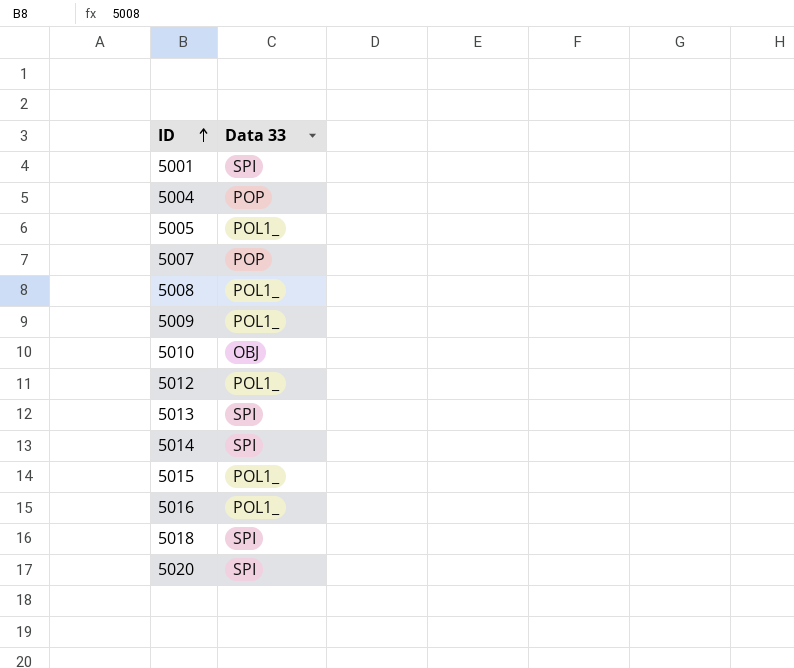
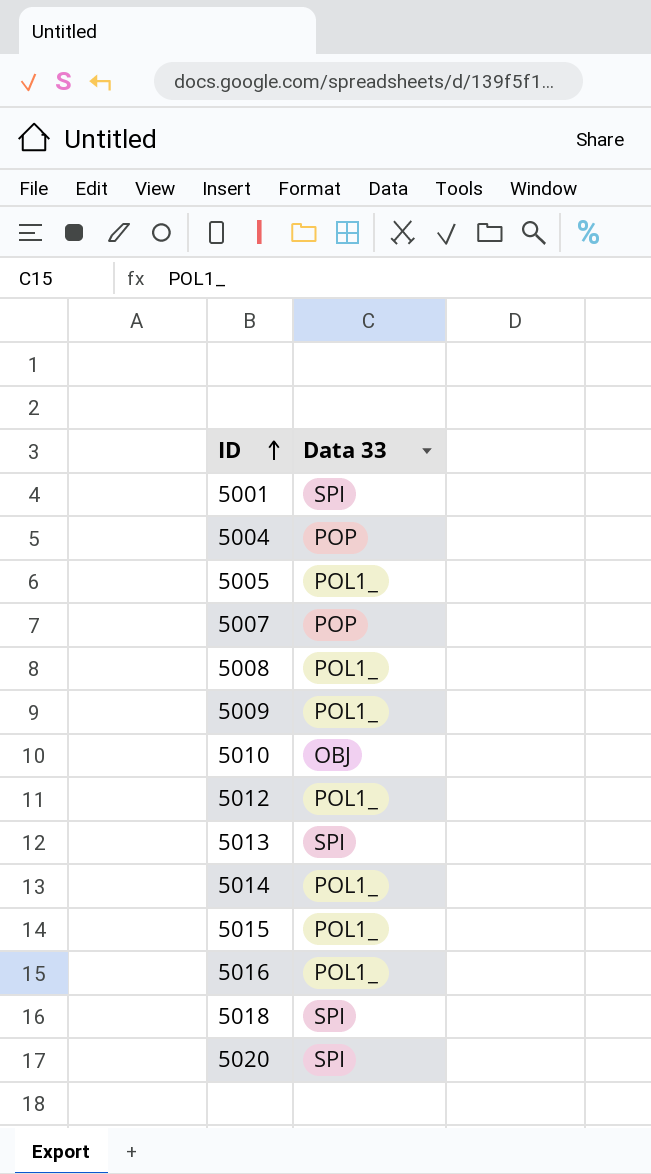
5014 | Data 33: SPI -> POL1_

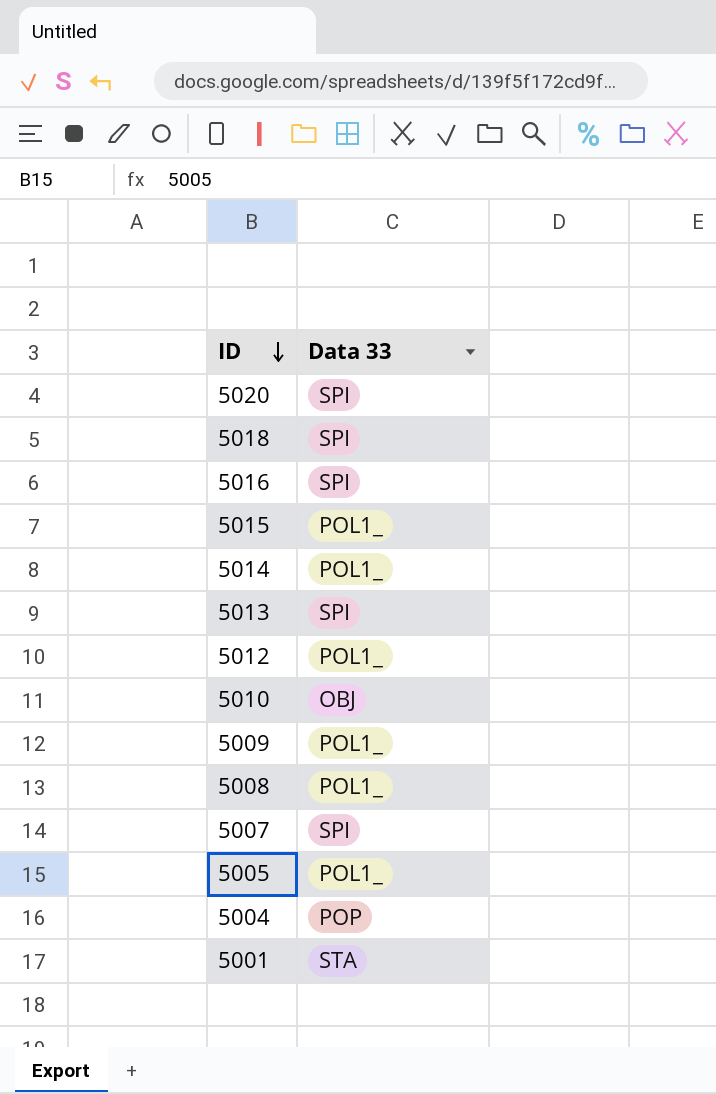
row order: ID ascending -> ID descending
5016 | Data 33: POL1_ -> SPI
5007 | Data 33: POP -> SPI
5001 | Data 33: SPI -> STA

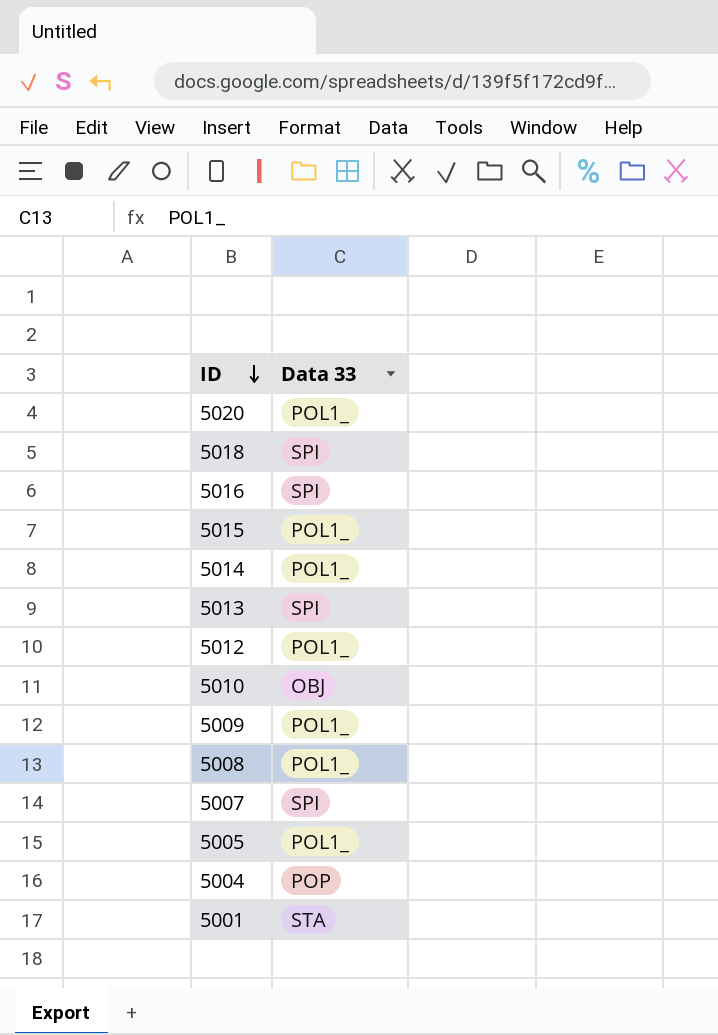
5020 | Data 33: SPI -> POL1_

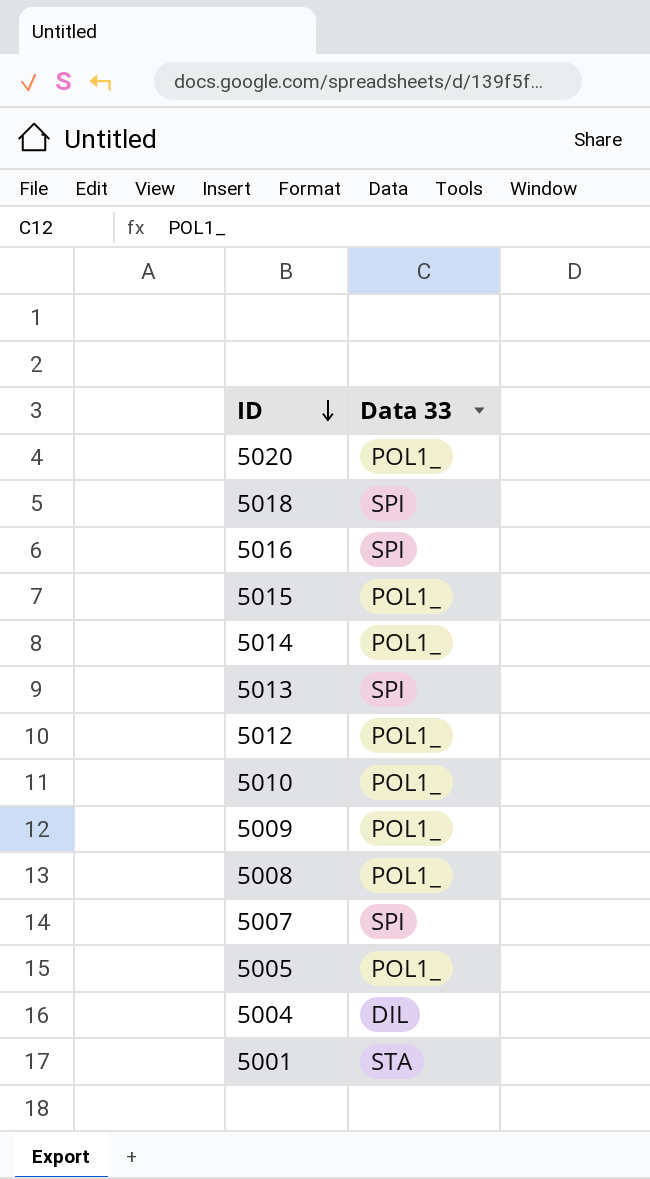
5010 | Data 33: OBJ -> POL1_
5004 | Data 33: POP -> DIL

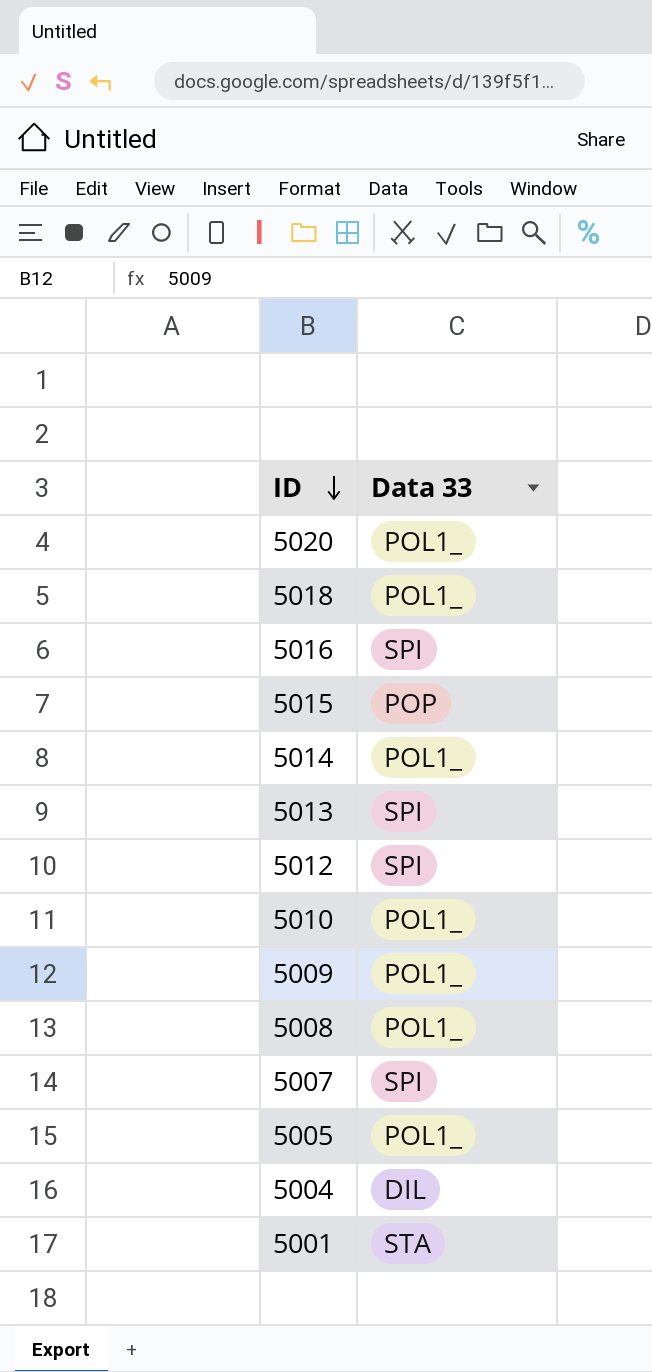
5018 | Data 33: SPI -> POL1_
5015 | Data 33: POL1_ -> POP
5012 | Data 33: POL1_ -> SPI

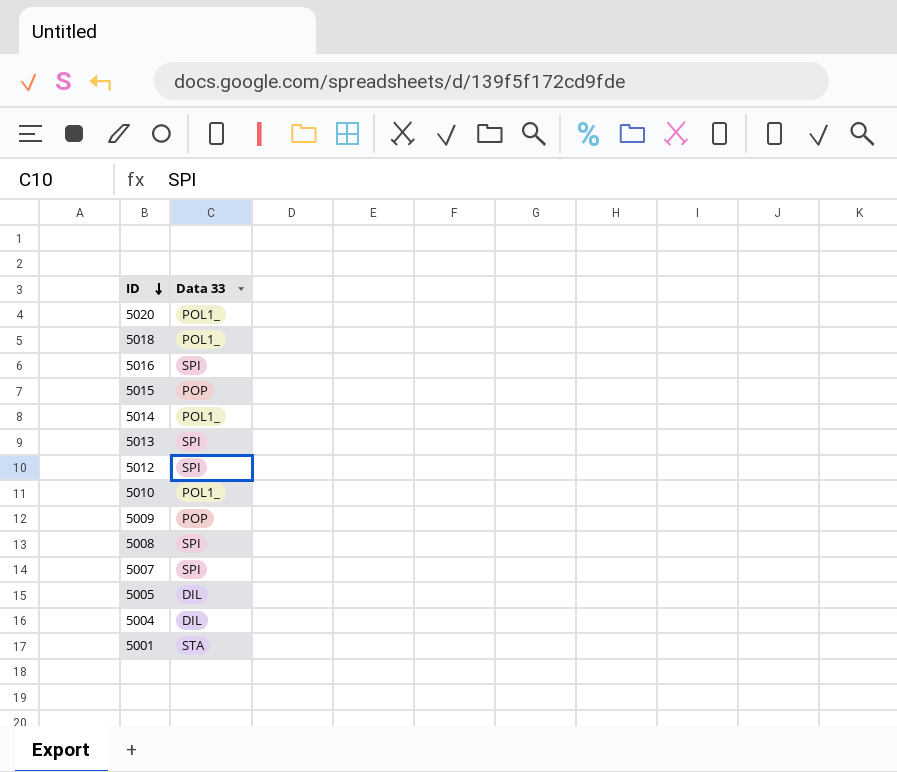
5009 | Data 33: POL1_ -> POP
5008 | Data 33: POL1_ -> SPI
5005 | Data 33: POL1_ -> DIL

